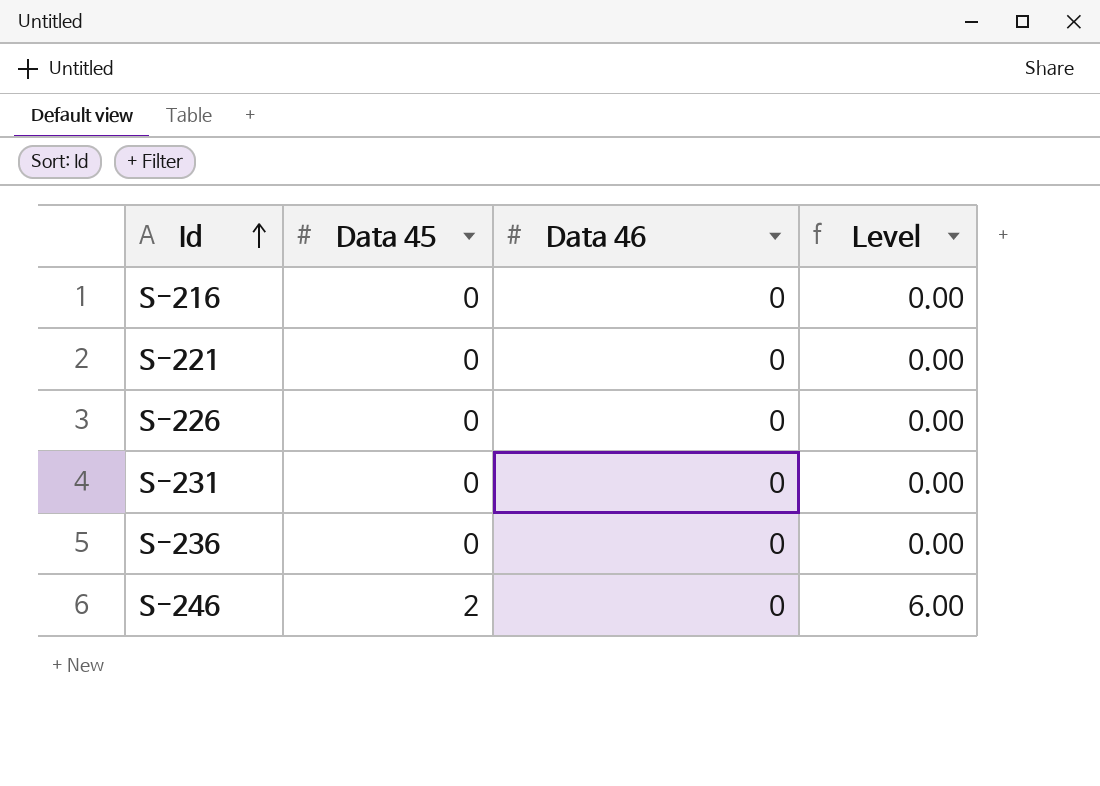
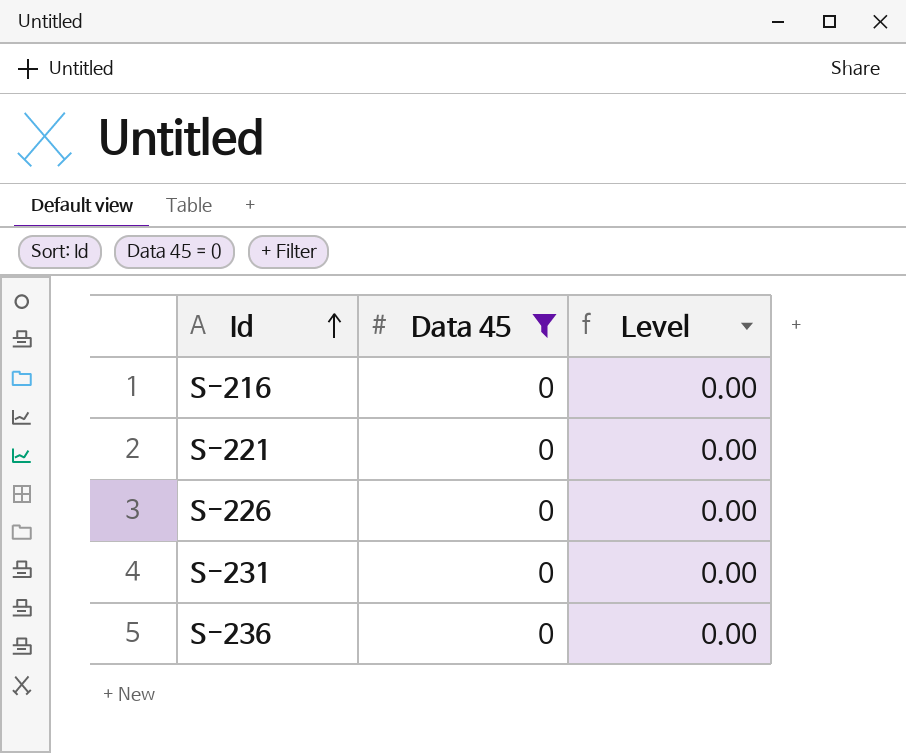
filter: none -> Data 45 = 0
column Data 46 | position: 3 -> none

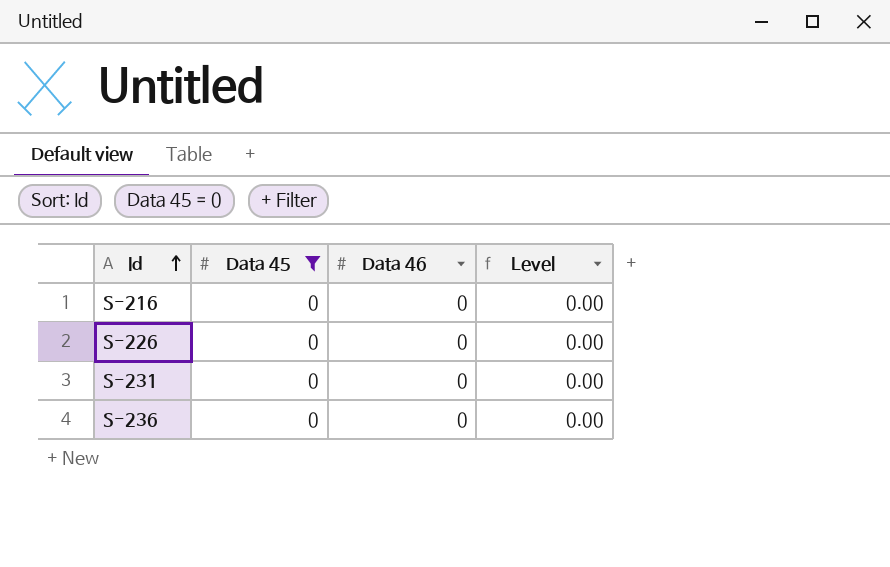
column Data 46 | position: none -> 3
row S-221: 0 | 0.00 -> none

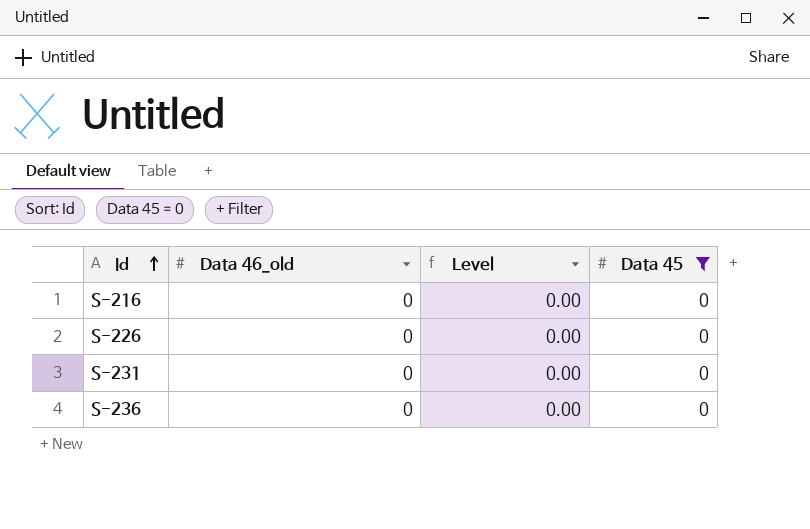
column name: Data 46 -> Data 46_old
column Data 45 | position: 2 -> 4

